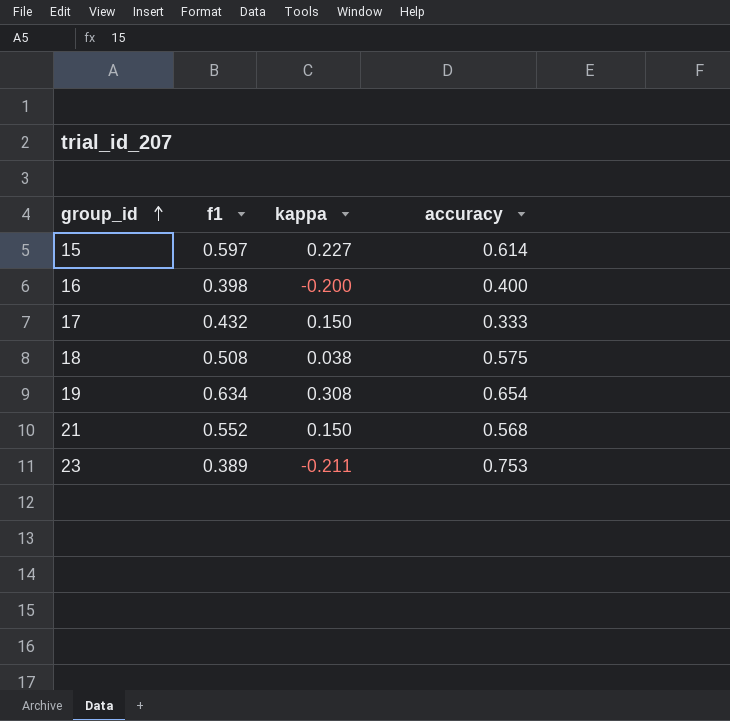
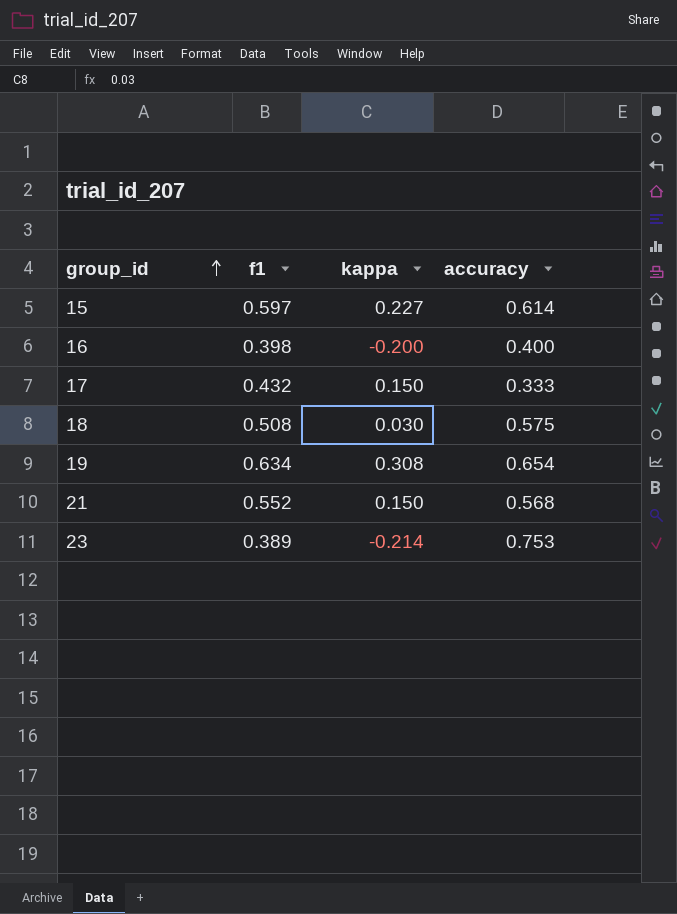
18 | kappa: 0.038 -> 0.030
23 | kappa: -0.211 -> -0.214

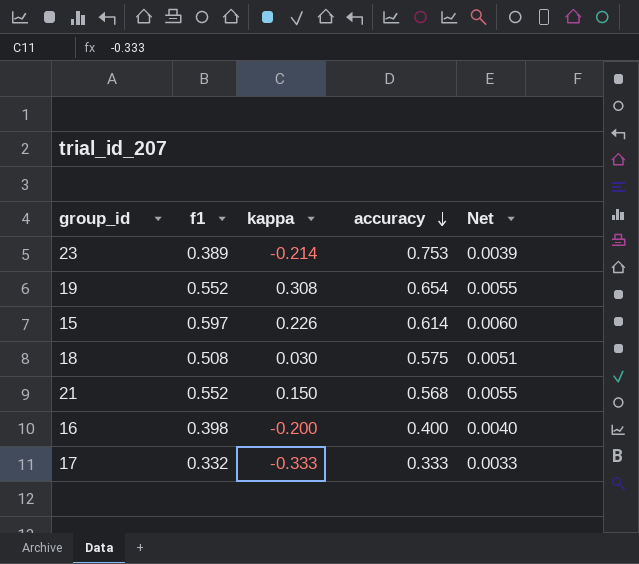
row order: group_id ascending -> accuracy descending
column Net | formula: none -> [f1] * 0.01
19 | f1: 0.634 -> 0.552
15 | kappa: 0.227 -> 0.226
17 | f1: 0.432 -> 0.332
17 | kappa: 0.150 -> -0.333

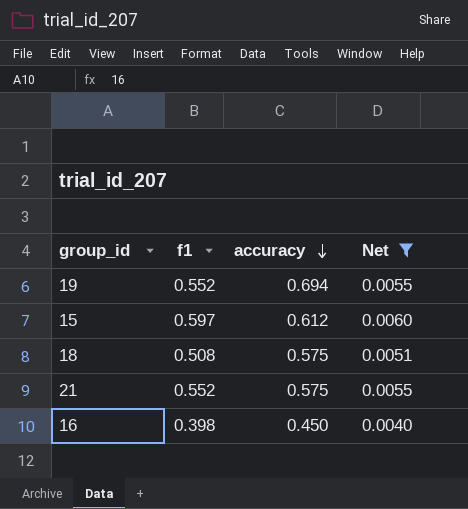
filter: none -> Net >= 0.0040
column kappa | position: 3 -> none
19 | accuracy: 0.654 -> 0.694
15 | accuracy: 0.614 -> 0.612
21 | accuracy: 0.568 -> 0.575
16 | accuracy: 0.400 -> 0.450

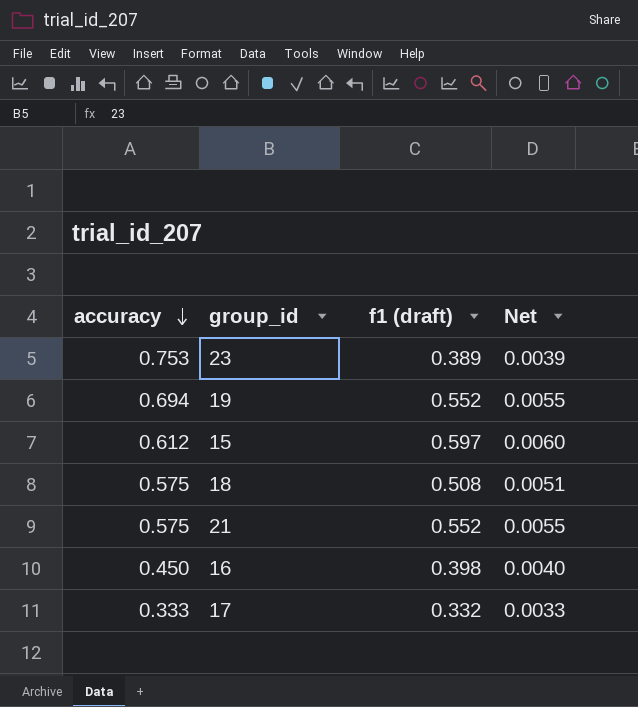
filter: Net >= 0.0040 -> none
column accuracy | position: 3 -> 1
column name: f1 -> f1 (draft)

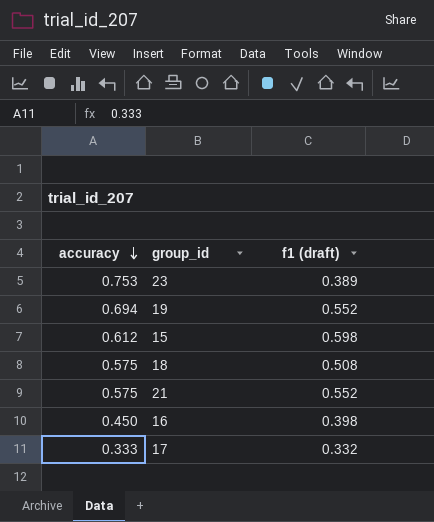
column Net | formula: [f1 (draft)] * 0.01 -> none
15 | f1 (draft): 0.597 -> 0.598

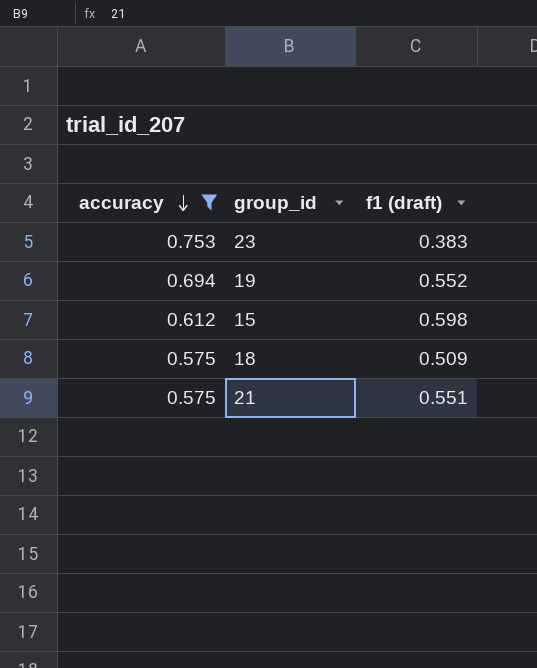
filter: none -> accuracy >= 0.575
23 | f1 (draft): 0.389 -> 0.383
18 | f1 (draft): 0.508 -> 0.509
21 | f1 (draft): 0.552 -> 0.551

